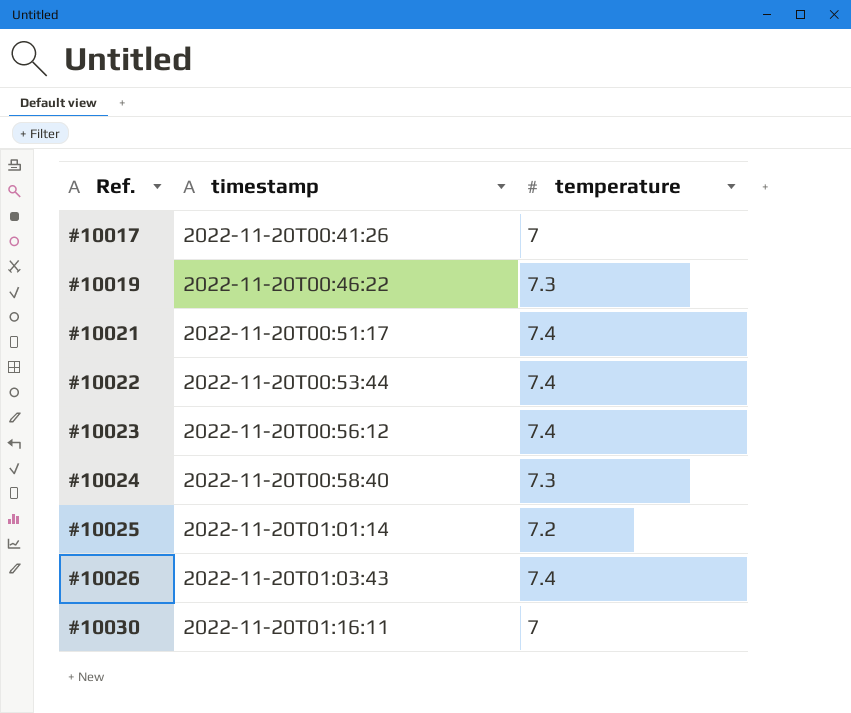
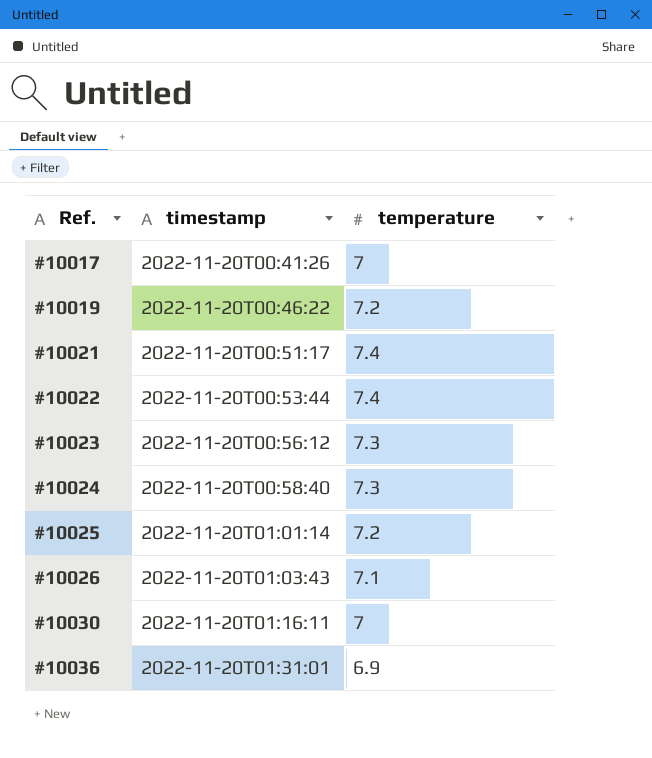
#10019 | temperature: 7.3 -> 7.2
#10023 | temperature: 7.4 -> 7.3
#10026 | temperature: 7.4 -> 7.1
row #10036: none -> 2022-11-20T01:31:01 | 6.9

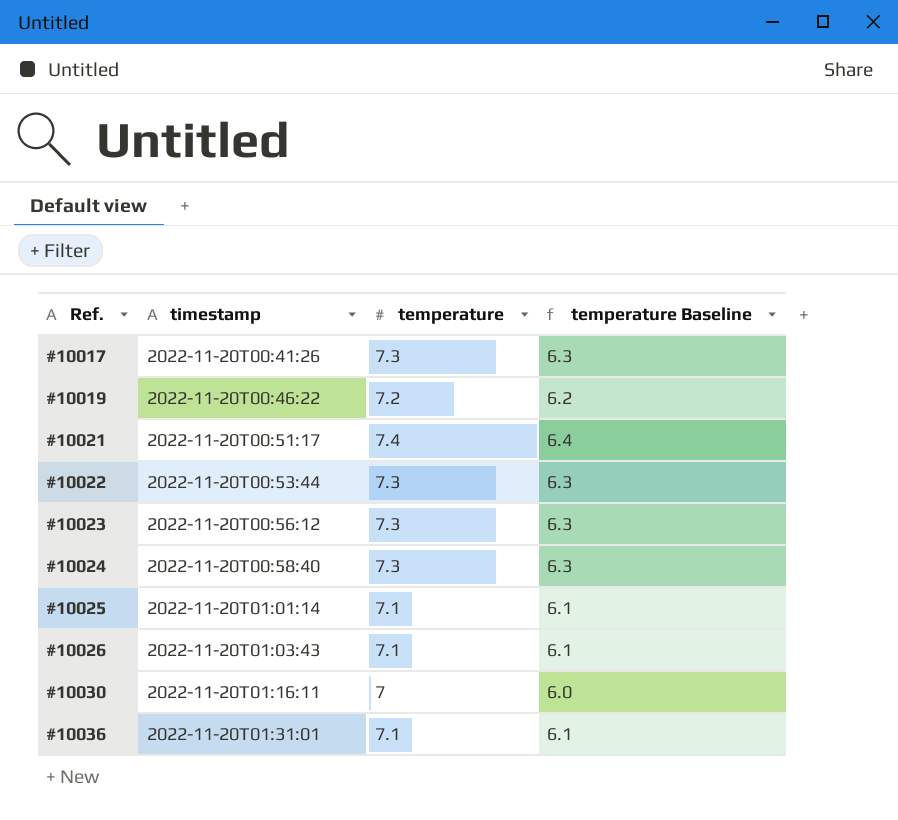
column temperature Baseline | formula: none -> [temperature] - 1
#10017 | temperature: 7 -> 7.3
#10022 | temperature: 7.4 -> 7.3
#10025 | temperature: 7.2 -> 7.1
#10036 | temperature: 6.9 -> 7.1

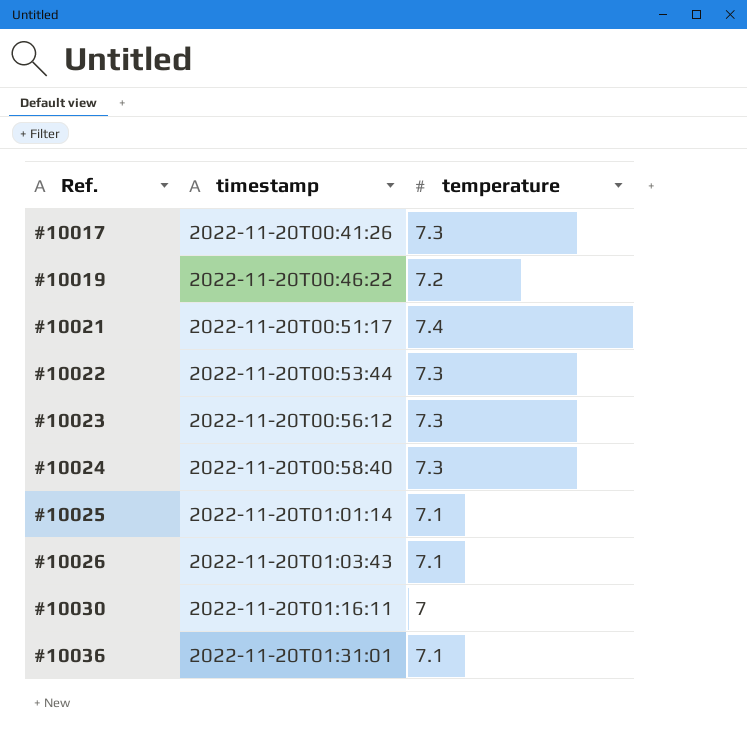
column temperature Baseline | formula: [temperature] - 1 -> none

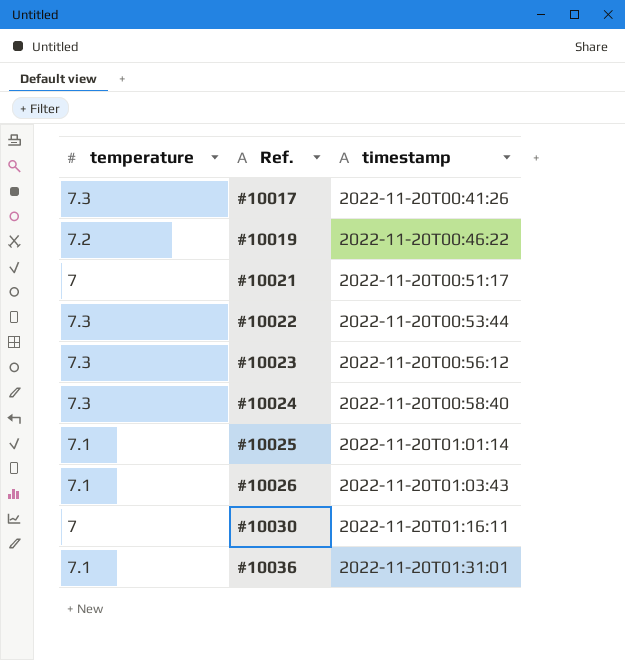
column temperature | position: 3 -> 1
#10021 | temperature: 7.4 -> 7

